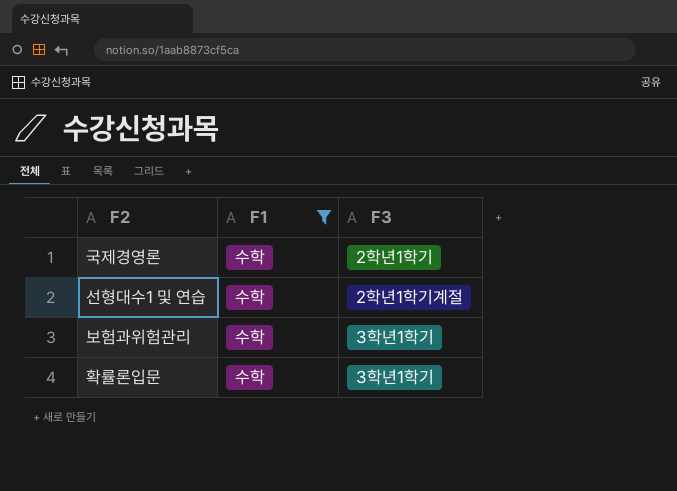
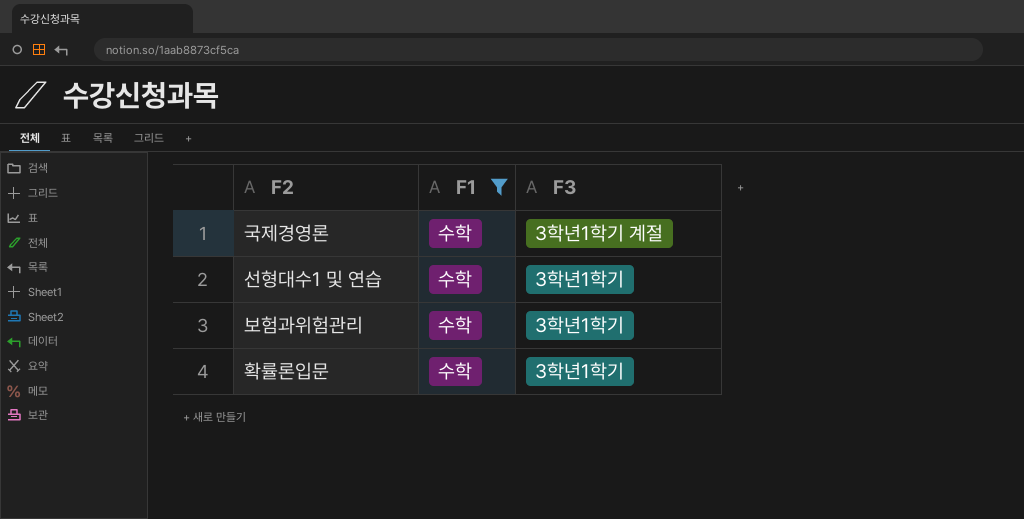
국제경영론 | F3: 2학년1학기 -> 3학년1학기 계절
선형대수1 및 연습 | F3: 2학년1학기계절 -> 3학년1학기

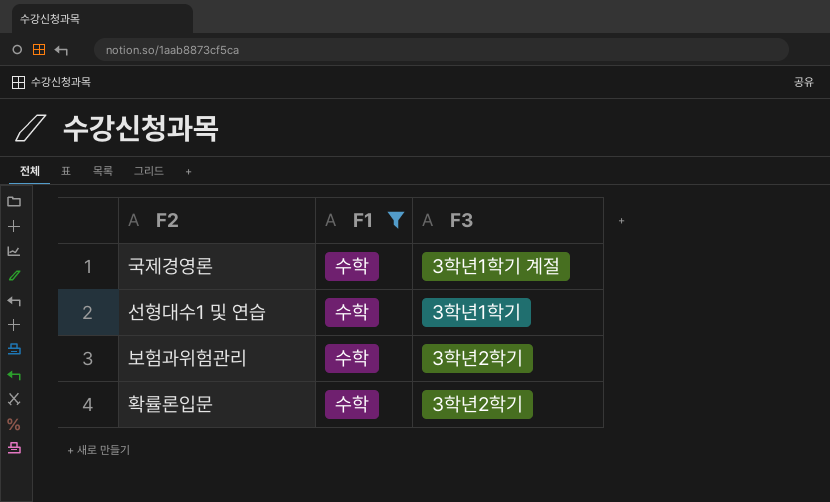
보험과위험관리 | F3: 3학년1학기 -> 3학년2학기
확률론입문 | F3: 3학년1학기 -> 3학년2학기

